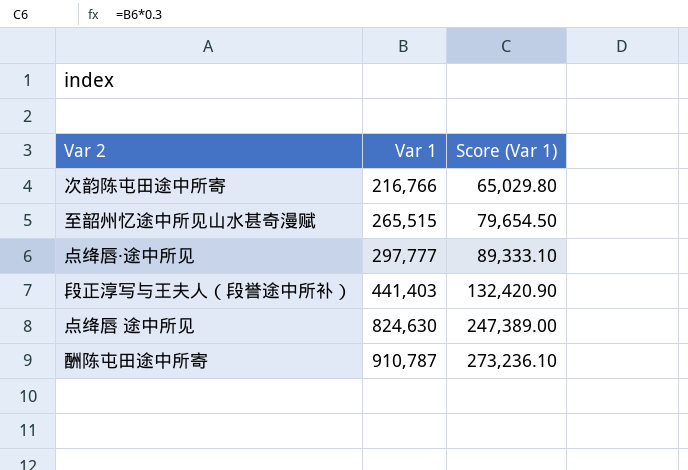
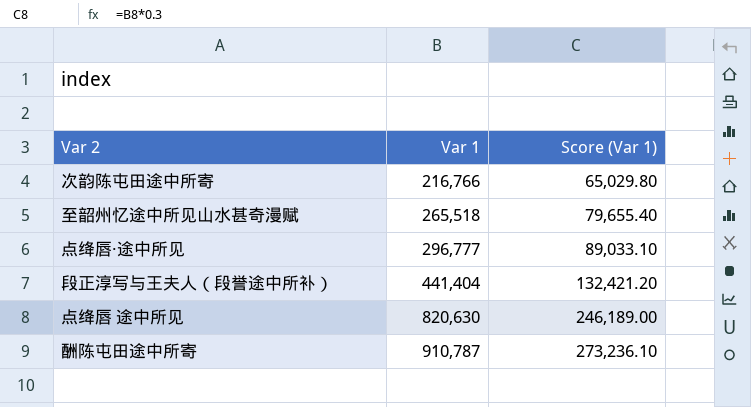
至韶州忆途中所见山水甚奇漫赋 | Var 1: 265,515 -> 265,518
至韶州忆途中所见山水甚奇漫赋 | Score (Var 1): 79,654.50 -> 79,655.40
点绛唇·途中所见 | Var 1: 297,777 -> 296,777
点绛唇·途中所见 | Score (Var 1): 89,333.10 -> 89,033.10
段正淳写与王夫人（段誉途中所补） | Var 1: 441,403 -> 441,404
段正淳写与王夫人（段誉途中所补） | Score (Var 1): 132,420.90 -> 132,421.20
点绛唇 途中所见 | Var 1: 824,630 -> 820,630
点绛唇 途中所见 | Score (Var 1): 247,389.00 -> 246,189.00

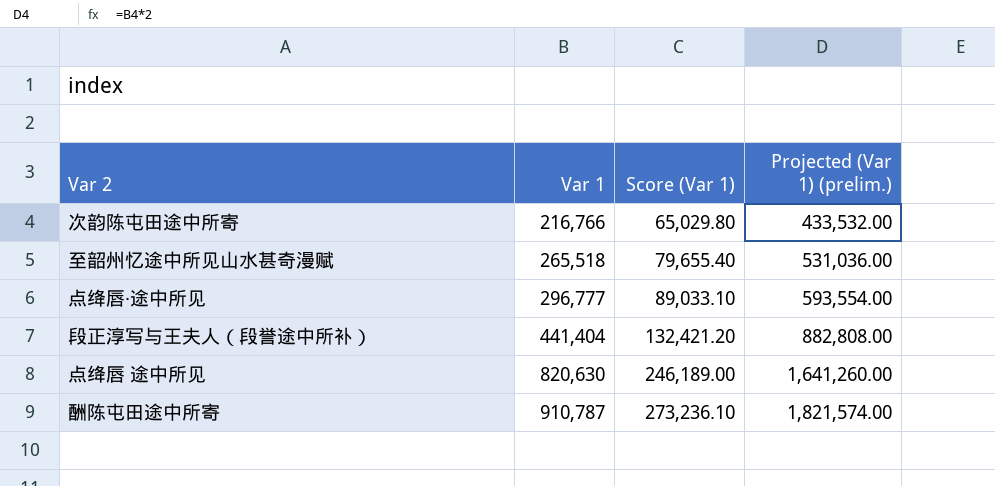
column Projected (Var 1) (prelim.) | formula: none -> [Var 1] * 2

